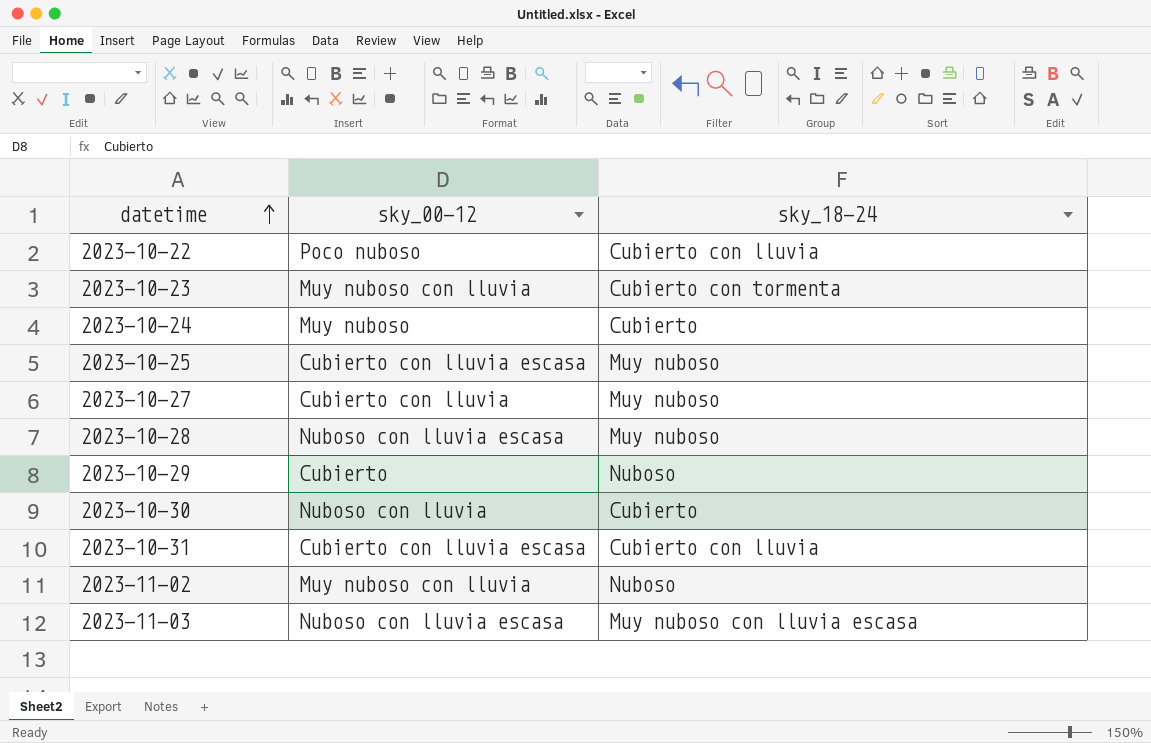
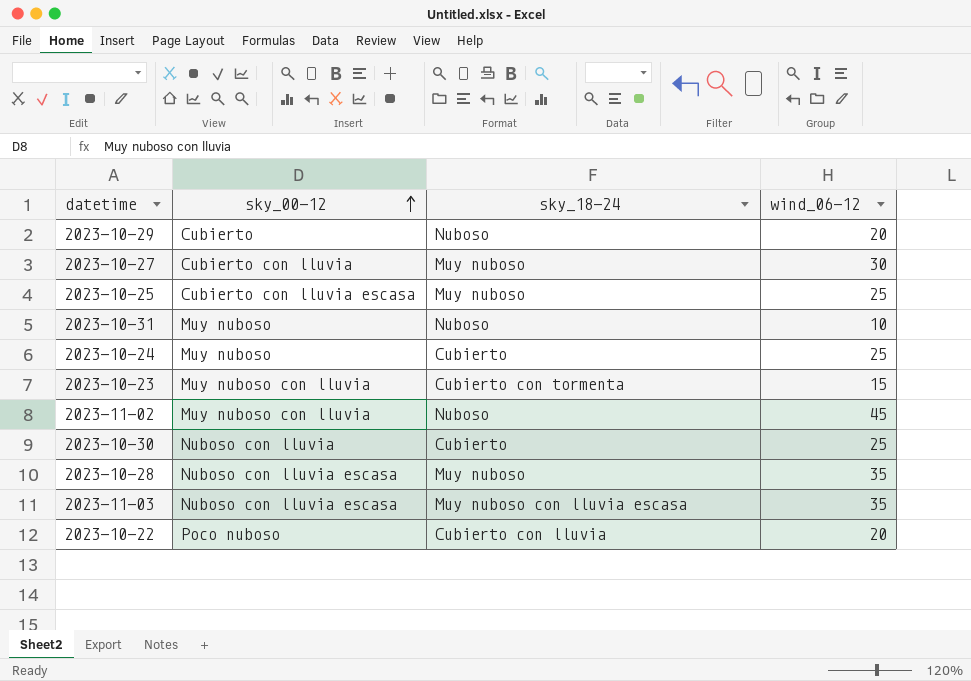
row order: datetime ascending -> sky_00-12 ascending
column wind_06-12 | position: none -> 4
2023-10-31 | sky_00-12: Cubierto con lluvia escasa -> Muy nuboso
2023-10-31 | sky_18-24: Cubierto con lluvia -> Nuboso

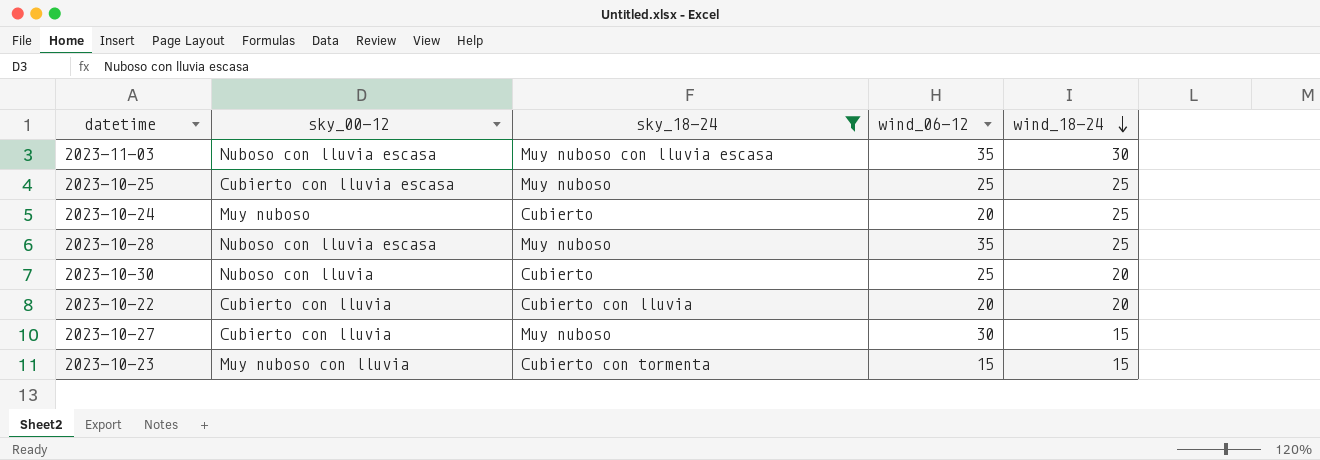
filter: none -> sky_18-24 != Nuboso
row order: sky_00-12 ascending -> wind_18-24 descending
column wind_18-24 | position: none -> 5
2023-10-24 | wind_06-12: 25 -> 20
2023-10-22 | sky_00-12: Poco nuboso -> Cubierto con lluvia

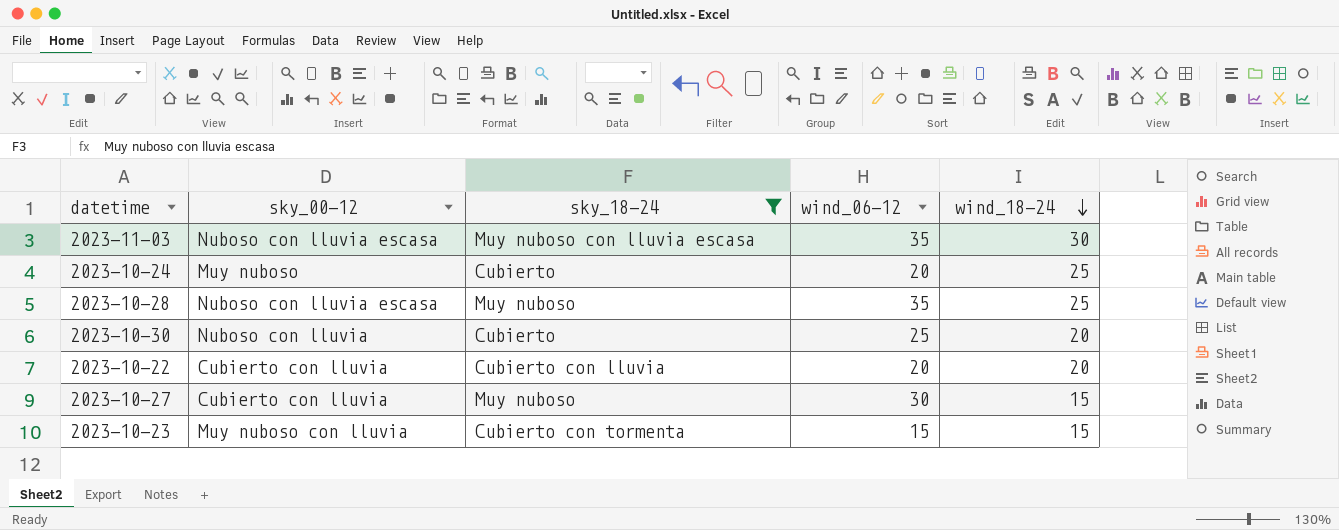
row 2023-10-25: Cubierto con lluvia escasa | Muy nuboso | 25 | 25 -> none

